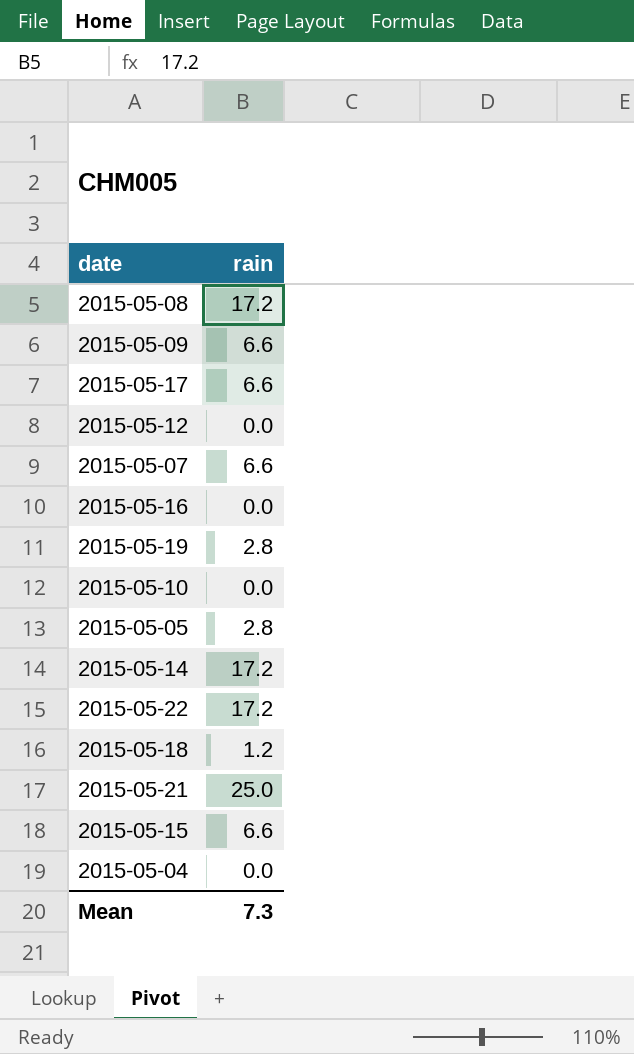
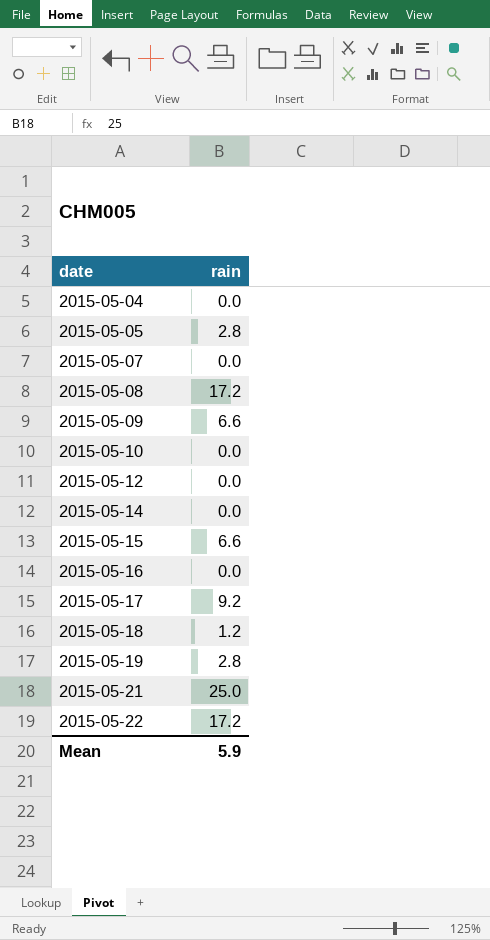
row order: none -> date ascending
2015-05-07 | rain: 6.6 -> 0.0
2015-05-14 | rain: 17.2 -> 0.0
2015-05-17 | rain: 6.6 -> 9.2
Mean | rain: 7.3 -> 5.9

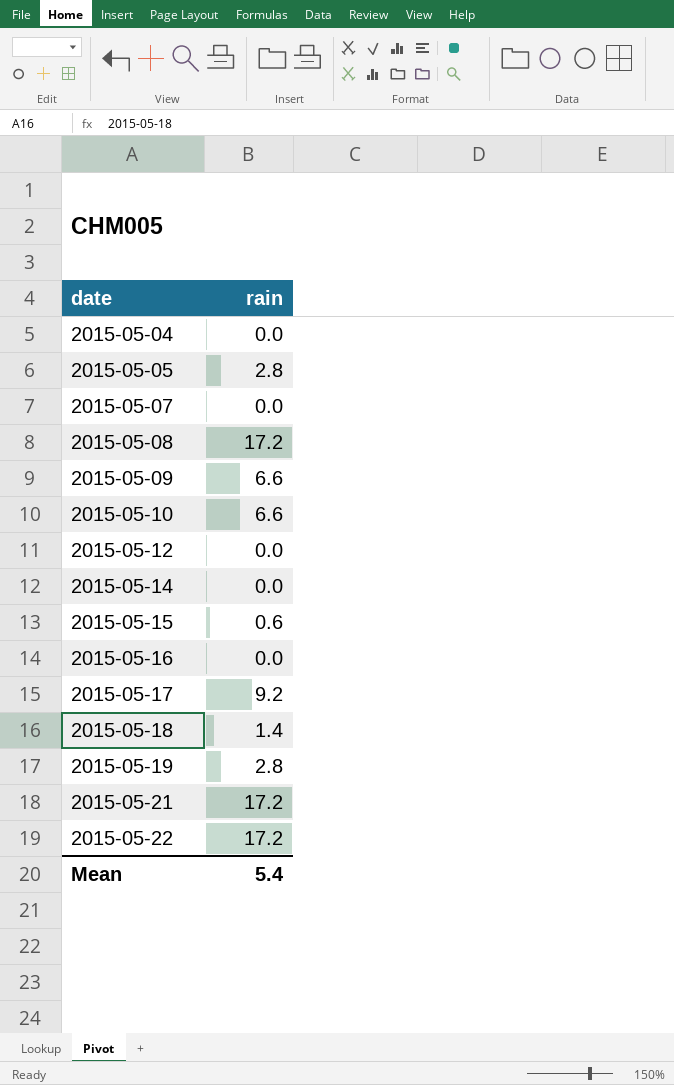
2015-05-10 | rain: 0.0 -> 6.6
2015-05-15 | rain: 6.6 -> 0.6
2015-05-18 | rain: 1.2 -> 1.4
2015-05-21 | rain: 25.0 -> 17.2
Mean | rain: 5.9 -> 5.4

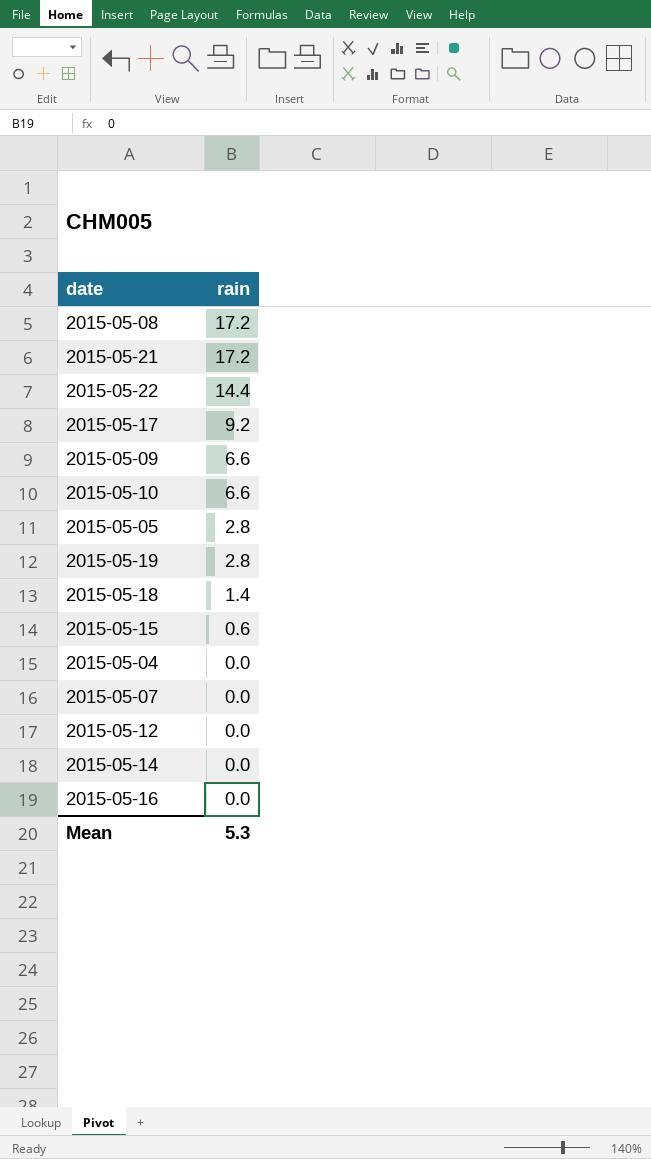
row order: date ascending -> rain descending
2015-05-22 | rain: 17.2 -> 14.4
Mean | rain: 5.4 -> 5.3

